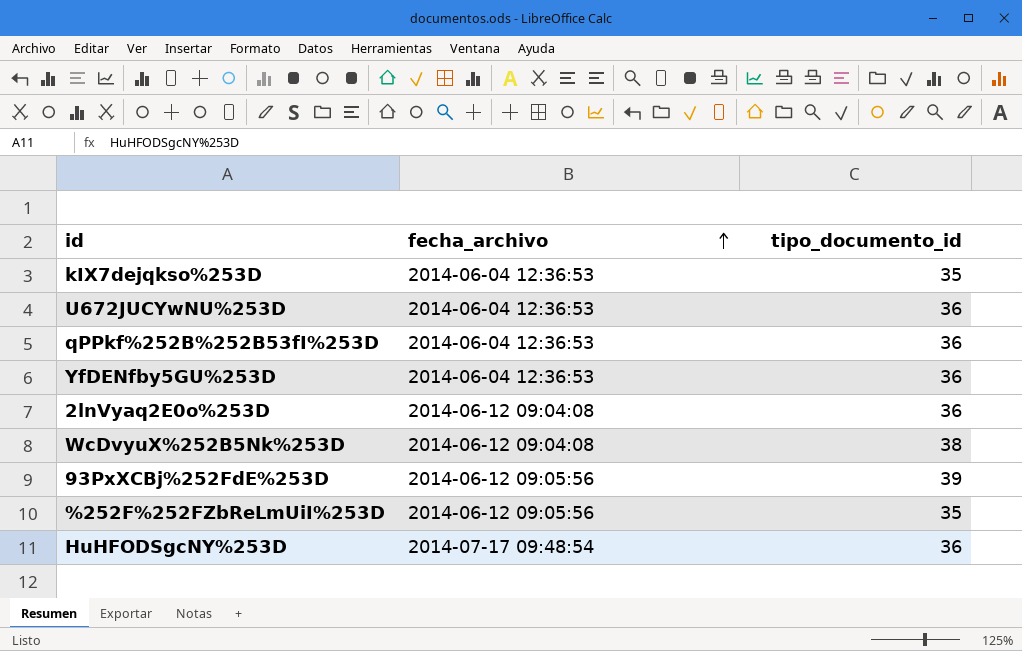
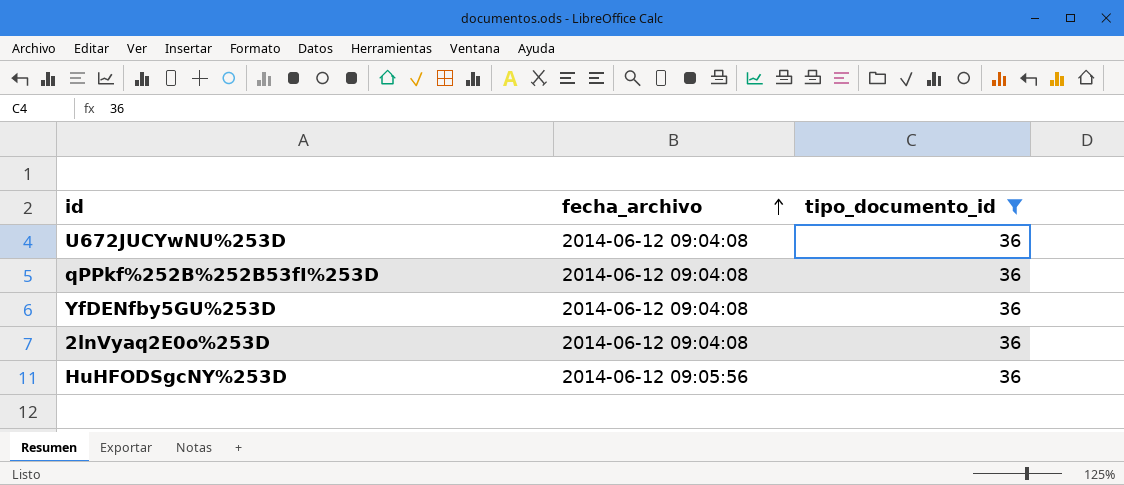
filter: none -> tipo_documento_id = 36
U672JUCYwNU%253D | fecha_archivo: 2014-06-04 12:36:53 -> 2014-06-12 09:04:08
qPPkf%252B%252B53fI%253D | fecha_archivo: 2014-06-04 12:36:53 -> 2014-06-12 09:04:08
YfDENfby5GU%253D | fecha_archivo: 2014-06-04 12:36:53 -> 2014-06-12 09:04:08
HuHFODSgcNY%253D | fecha_archivo: 2014-07-17 09:48:54 -> 2014-06-12 09:05:56

